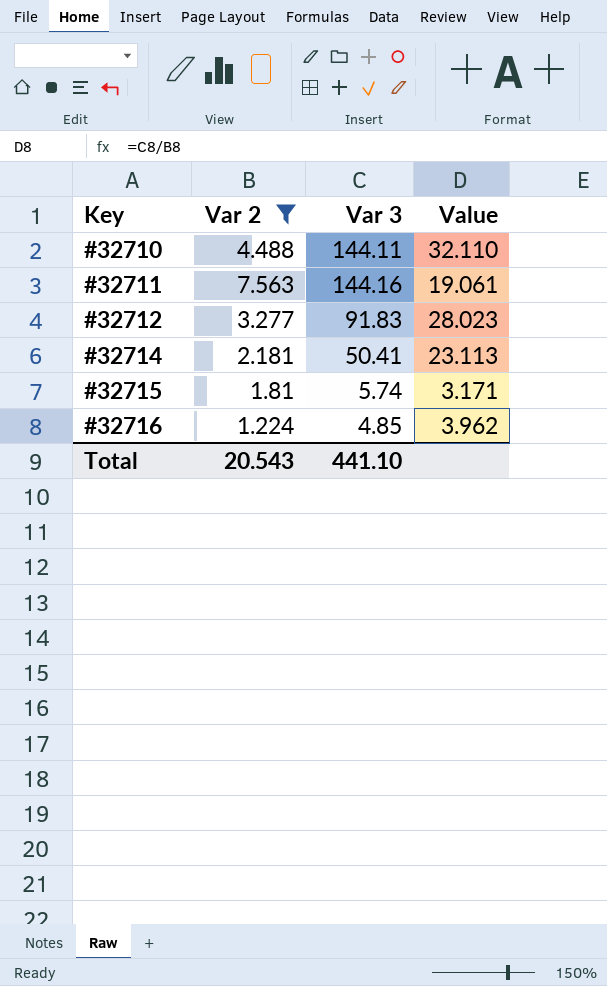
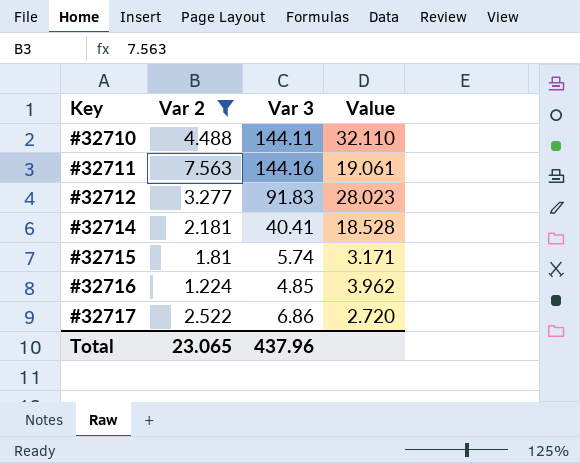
#32714 | Var 3: 50.41 -> 40.41
#32714 | Value: 23.113 -> 18.528
row #32717: none -> 2.522 | 6.86 | 2.720
Total | Var 2: 20.543 -> 23.065
Total | Var 3: 441.10 -> 437.96

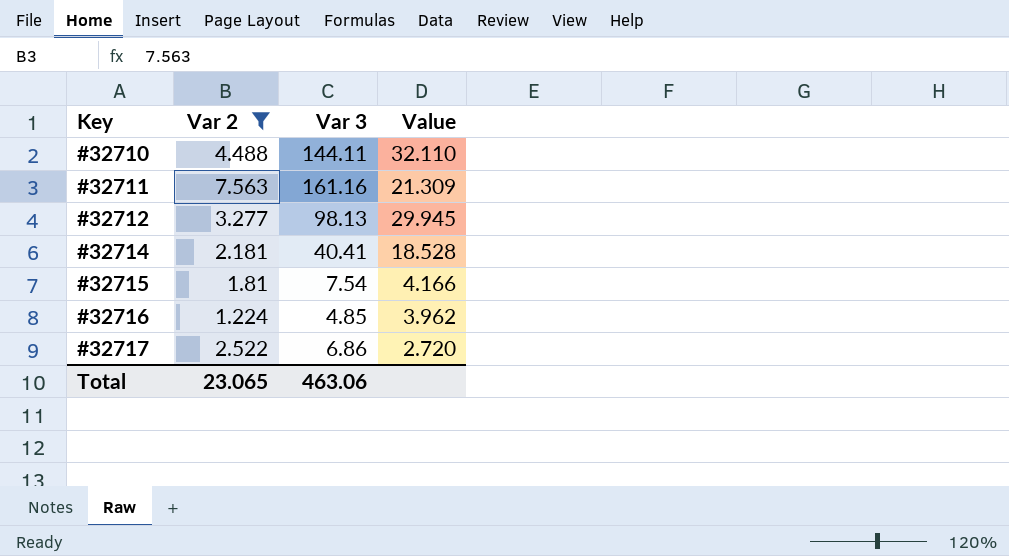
#32711 | Var 3: 144.16 -> 161.16
#32711 | Value: 19.061 -> 21.309
#32712 | Var 3: 91.83 -> 98.13
#32712 | Value: 28.023 -> 29.945
#32715 | Var 3: 5.74 -> 7.54
#32715 | Value: 3.171 -> 4.166
Total | Var 3: 437.96 -> 463.06

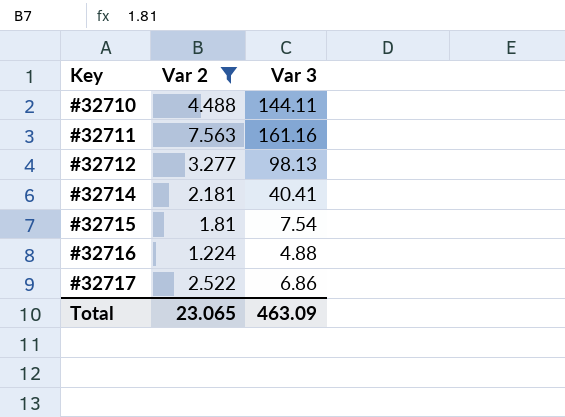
column Value | formula: [Var 3] / [Var 2] -> none
#32716 | Var 3: 4.85 -> 4.88
Total | Var 3: 463.06 -> 463.09

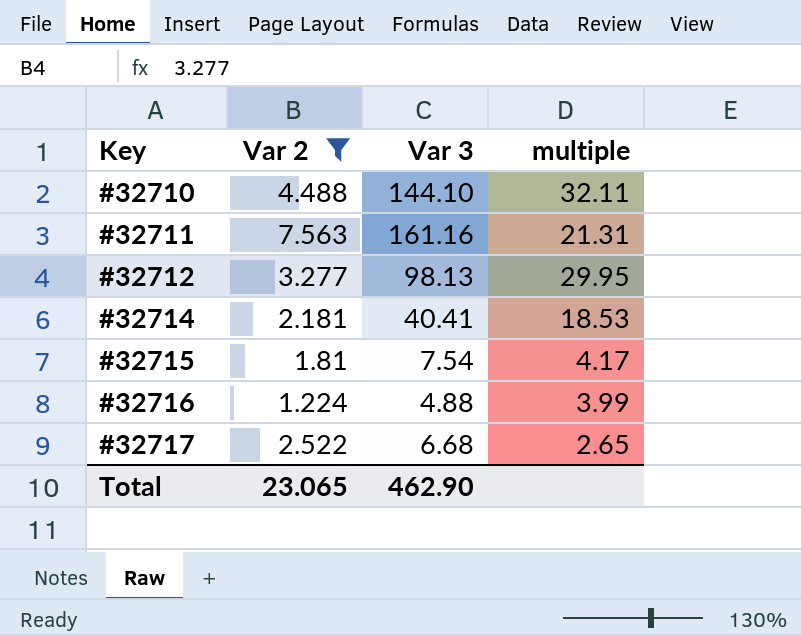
column multiple | formula: none -> [Var 3] / [Var 2]
#32710 | Var 3: 144.11 -> 144.10
#32717 | Var 3: 6.86 -> 6.68
Total | Var 3: 463.09 -> 462.90

